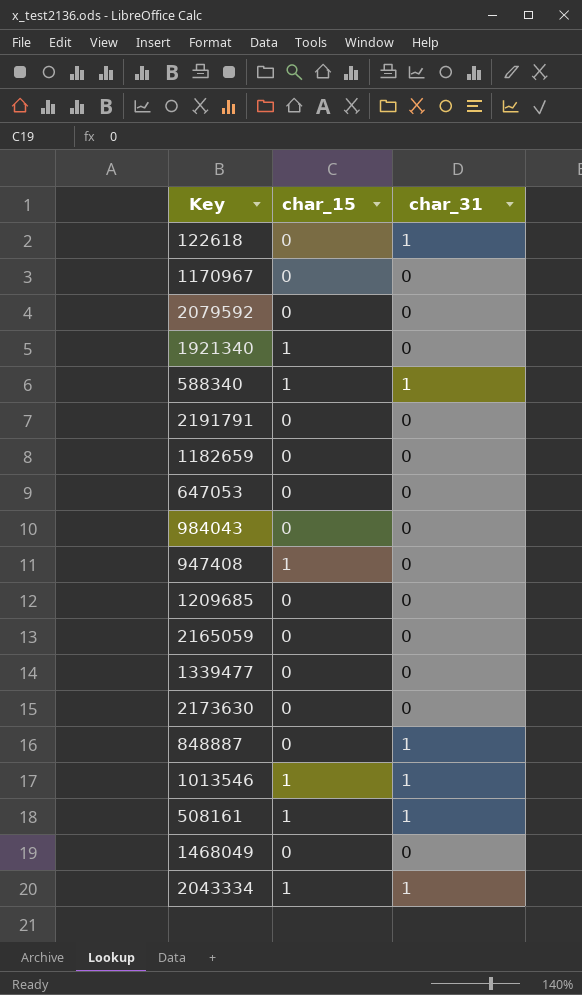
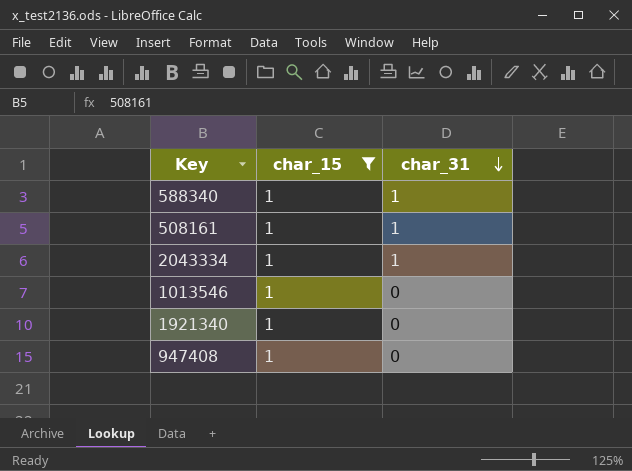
filter: none -> char_15 = 1
row order: none -> char_31 descending
1013546 | char_31: 1 -> 0

